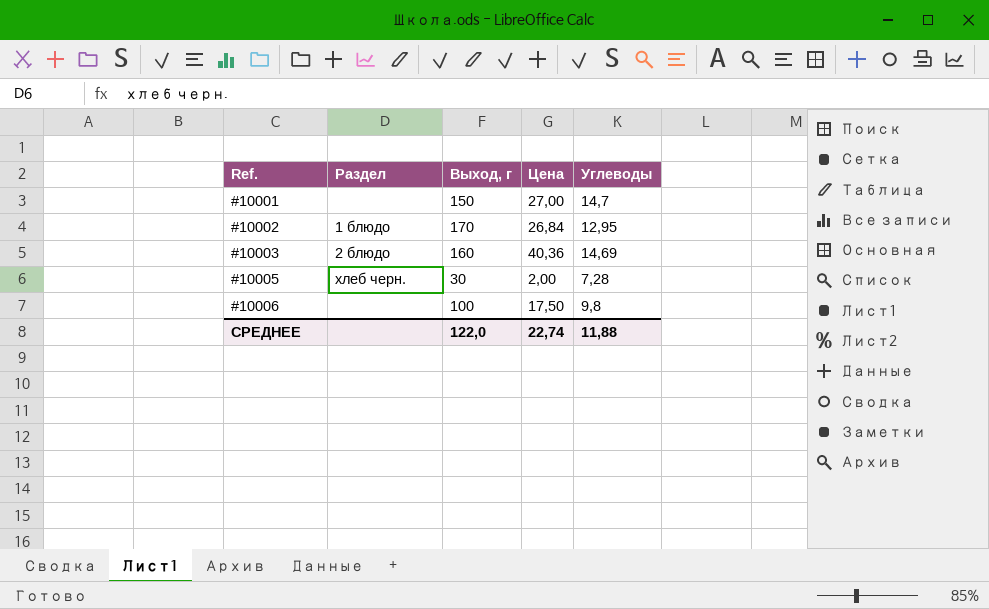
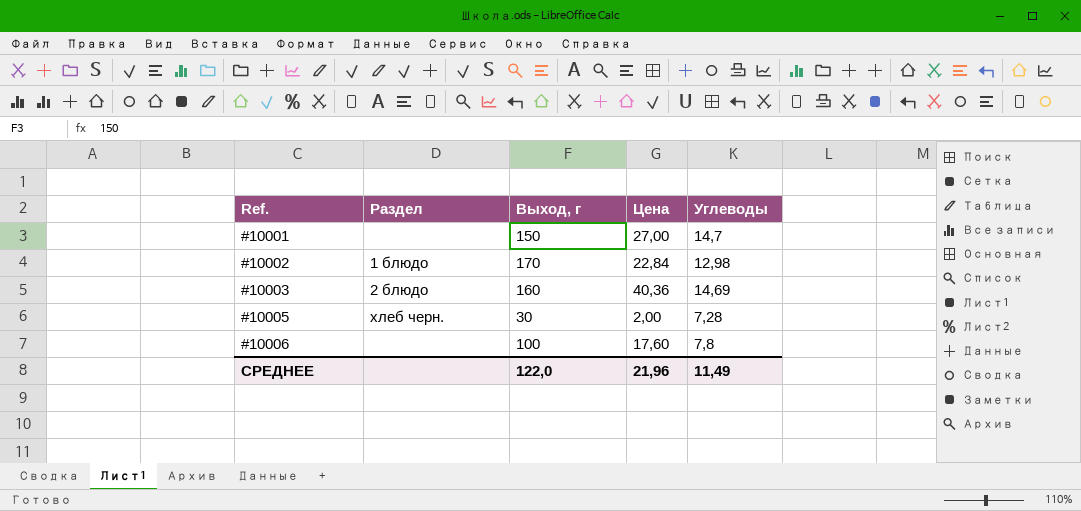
#10002 | Цена: 26,84 -> 22,84
#10002 | Углеводы: 12,95 -> 12,98
#10006 | Цена: 17,50 -> 17,60
#10006 | Углеводы: 9,8 -> 7,8
СРЕДНЕЕ | Цена: 22,74 -> 21,96
СРЕДНЕЕ | Углеводы: 11,88 -> 11,49

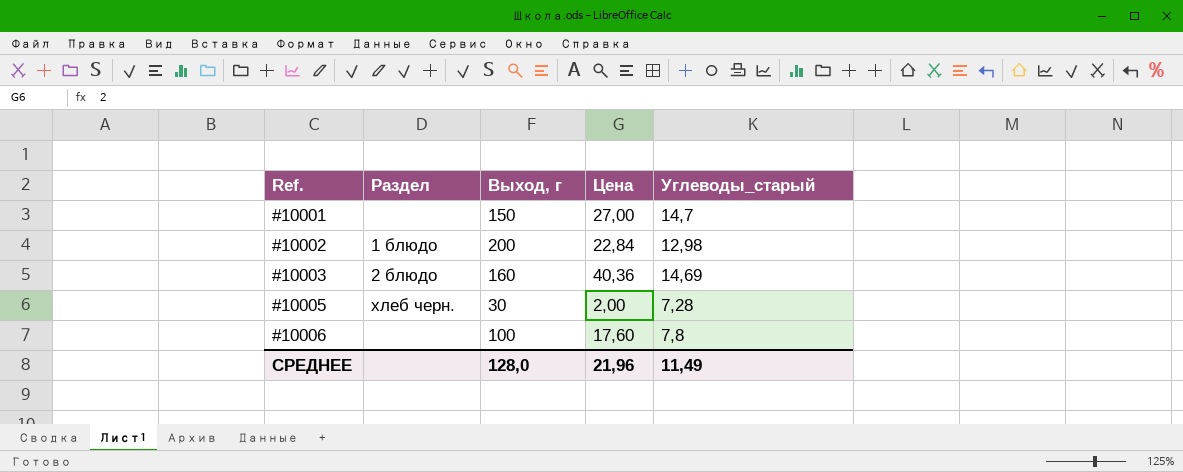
column name: Углеводы -> Углеводы_старый
#10002 | Выход, г: 170 -> 200
СРЕДНЕЕ | Выход, г: 122,0 -> 128,0

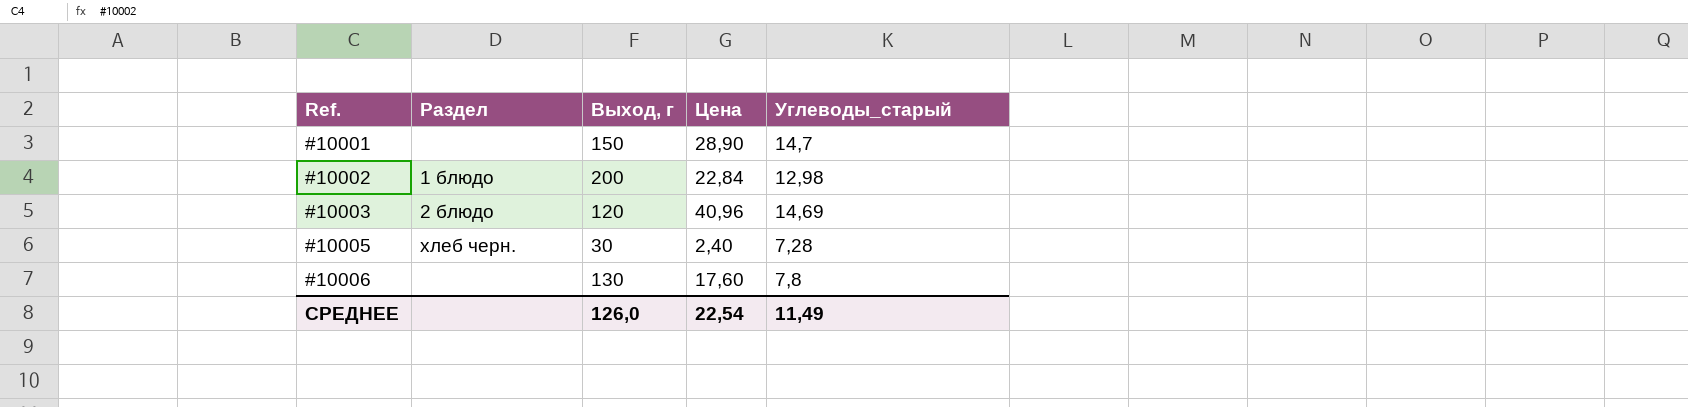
#10001 | Цена: 27,00 -> 28,90
#10003 | Выход, г: 160 -> 120
#10003 | Цена: 40,36 -> 40,96
#10005 | Цена: 2,00 -> 2,40
#10006 | Выход, г: 100 -> 130
СРЕДНЕЕ | Выход, г: 128,0 -> 126,0
СРЕДНЕЕ | Цена: 21,96 -> 22,54

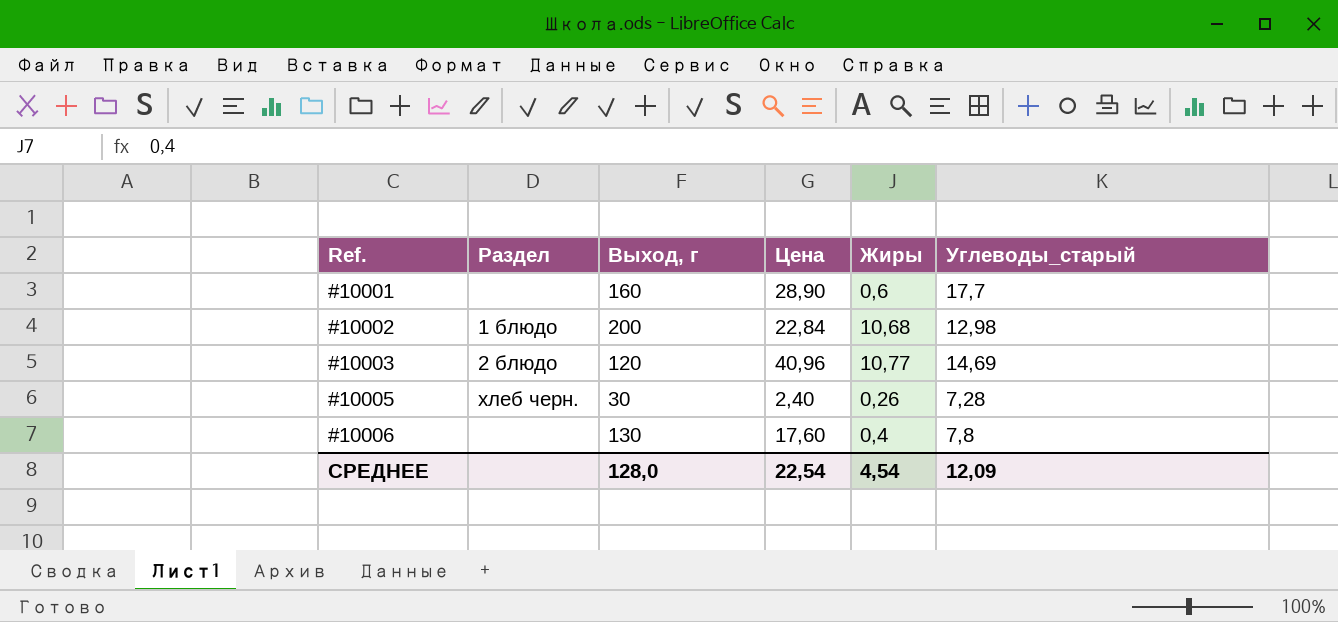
column Жиры | position: none -> 5
#10001 | Выход, г: 150 -> 160
#10001 | Углеводы_старый: 14,7 -> 17,7
СРЕДНЕЕ | Выход, г: 126,0 -> 128,0
СРЕДНЕЕ | Углеводы_старый: 11,49 -> 12,09

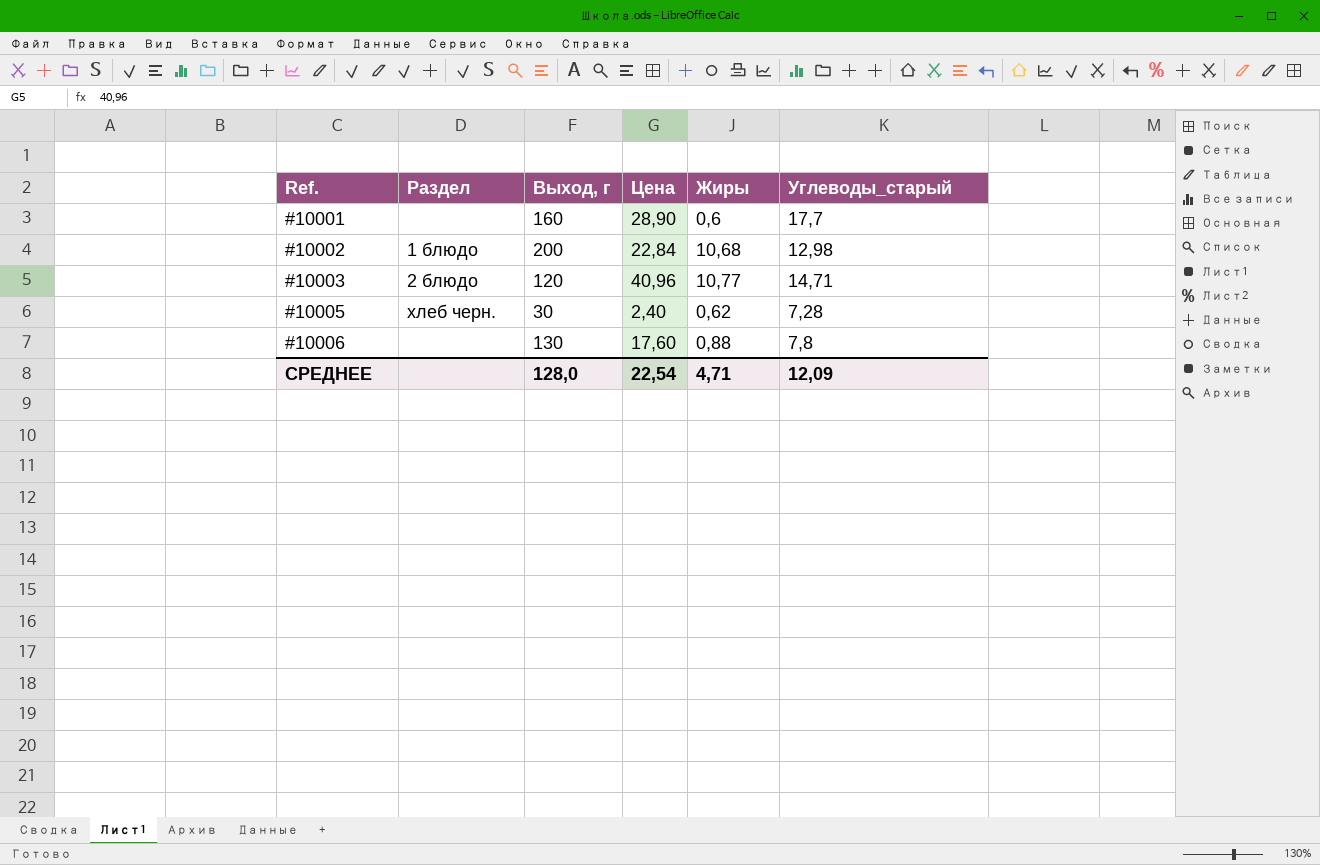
#10003 | Углеводы_старый: 14,69 -> 14,71
#10005 | Жиры: 0,26 -> 0,62
#10006 | Жиры: 0,4 -> 0,88
СРЕДНЕЕ | Жиры: 4,54 -> 4,71

